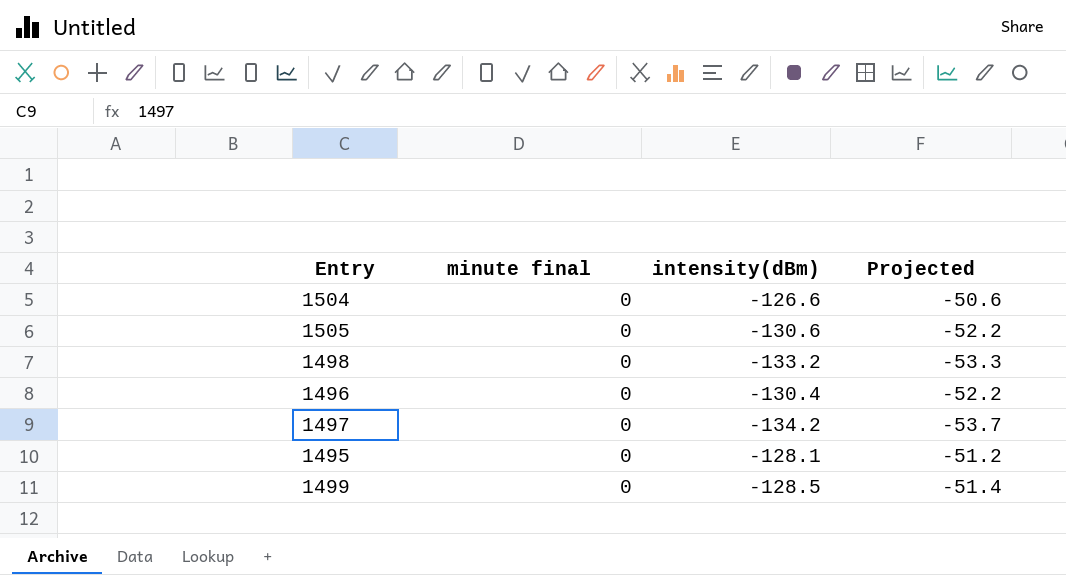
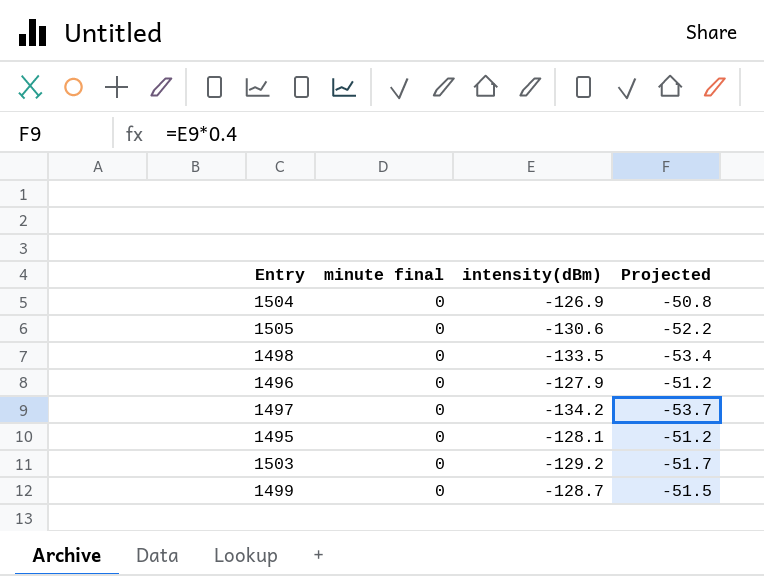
1504 | intensity(dBm): -126.6 -> -126.9
1504 | Projected: -50.6 -> -50.8
1498 | intensity(dBm): -133.2 -> -133.5
1498 | Projected: -53.3 -> -53.4
1496 | intensity(dBm): -130.4 -> -127.9
1496 | Projected: -52.2 -> -51.2
row 1503: none -> 0 | -129.2 | -51.7
1499 | intensity(dBm): -128.5 -> -128.7
1499 | Projected: -51.4 -> -51.5

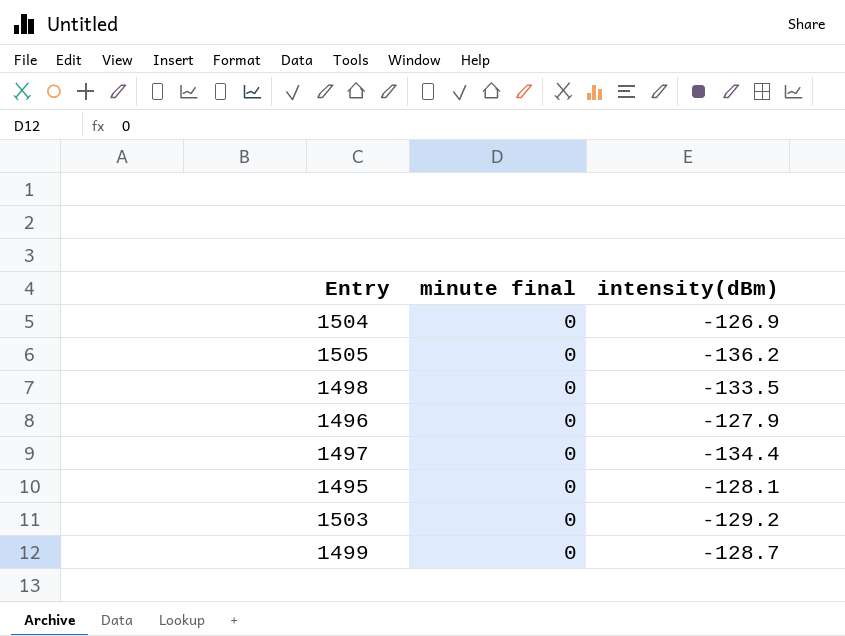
column Projected | formula: [intensity(dBm)] * 0.4 -> none
1505 | intensity(dBm): -130.6 -> -136.2
1497 | intensity(dBm): -134.2 -> -134.4

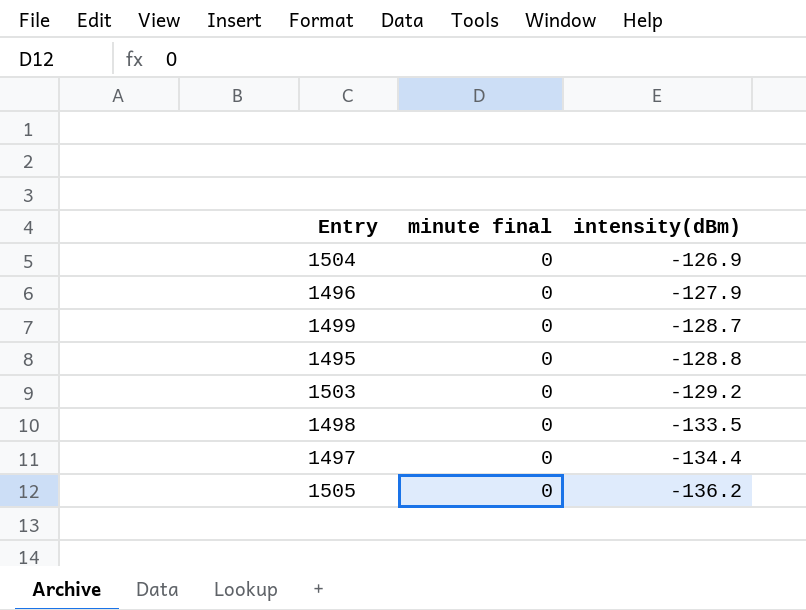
row order: none -> intensity(dBm) descending
1495 | intensity(dBm): -128.1 -> -128.8

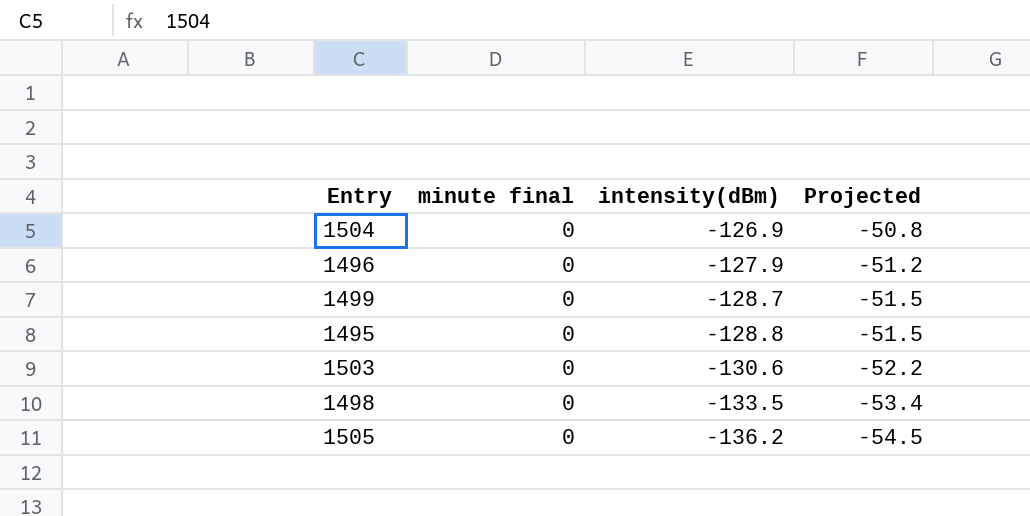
column Projected | formula: none -> [intensity(dBm)] * 0.4
row 1497: 0 | -134.4 -> none
1503 | intensity(dBm): -129.2 -> -130.6

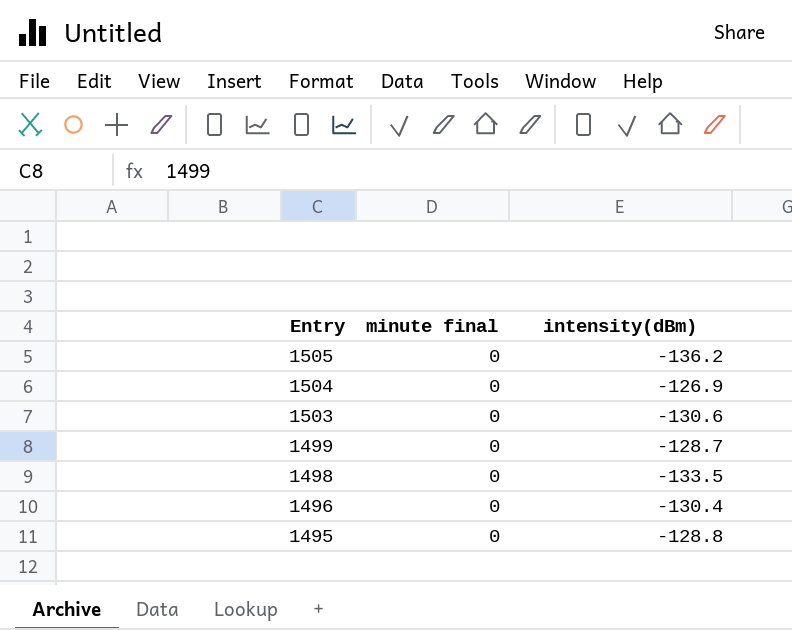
row order: intensity(dBm) descending -> Entry descending
column Projected | formula: [intensity(dBm)] * 0.4 -> none
1496 | intensity(dBm): -127.9 -> -130.4

